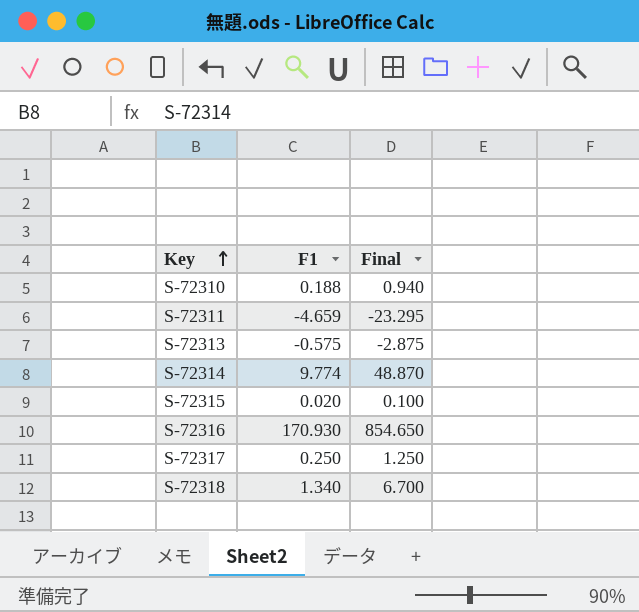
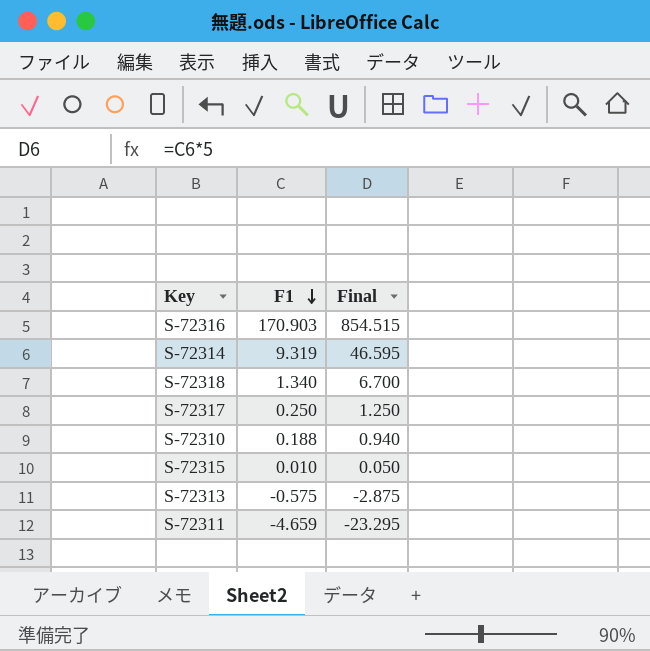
row order: Key ascending -> F1 descending
S-72316 | F1: 170.930 -> 170.903
S-72316 | Final: 854.650 -> 854.515
S-72314 | F1: 9.774 -> 9.319
S-72314 | Final: 48.870 -> 46.595
S-72315 | F1: 0.020 -> 0.010
S-72315 | Final: 0.100 -> 0.050

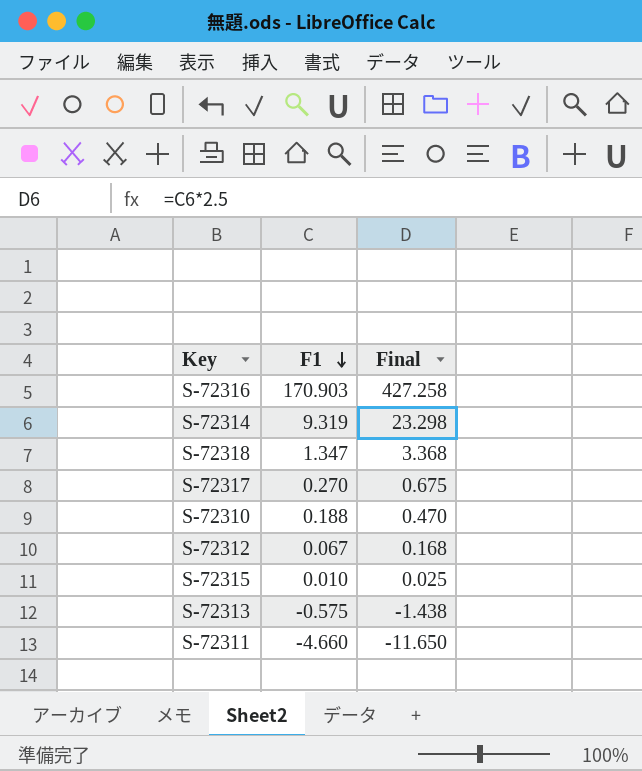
column Final | formula: [F1] * 5 -> [F1] * 2.5
S-72318 | F1: 1.340 -> 1.347
S-72317 | F1: 0.250 -> 0.270
row S-72312: none -> 0.067 | 0.168
S-72311 | F1: -4.659 -> -4.660

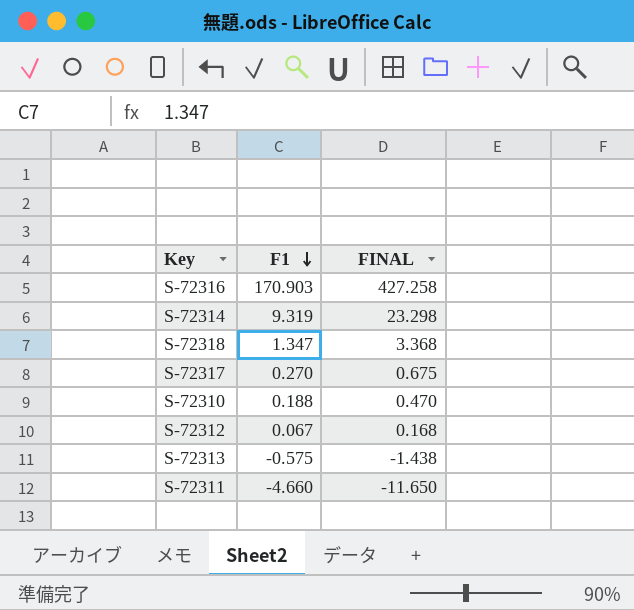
column name: Final -> FINAL
row S-72315: 0.010 | 0.025 -> none

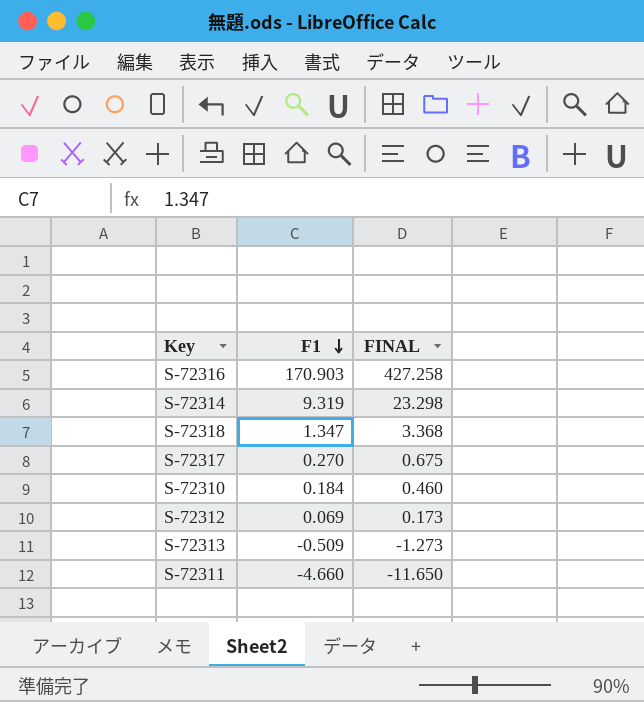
S-72310 | F1: 0.188 -> 0.184
S-72310 | FINAL: 0.470 -> 0.460
S-72312 | F1: 0.067 -> 0.069
S-72312 | FINAL: 0.168 -> 0.173
S-72313 | F1: -0.575 -> -0.509
S-72313 | FINAL: -1.438 -> -1.273

